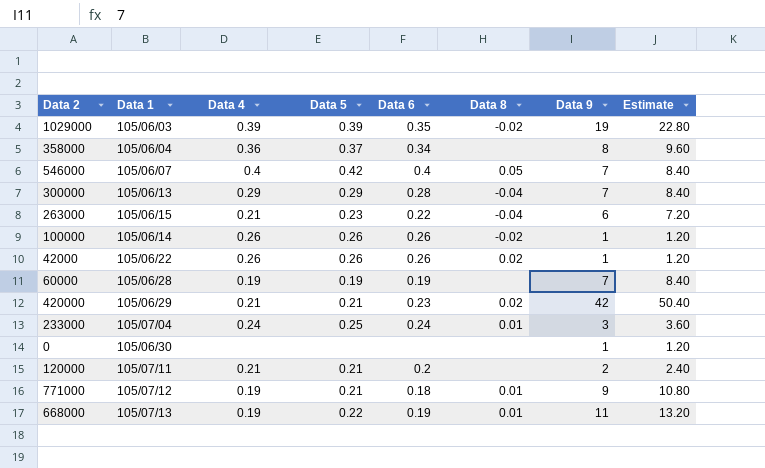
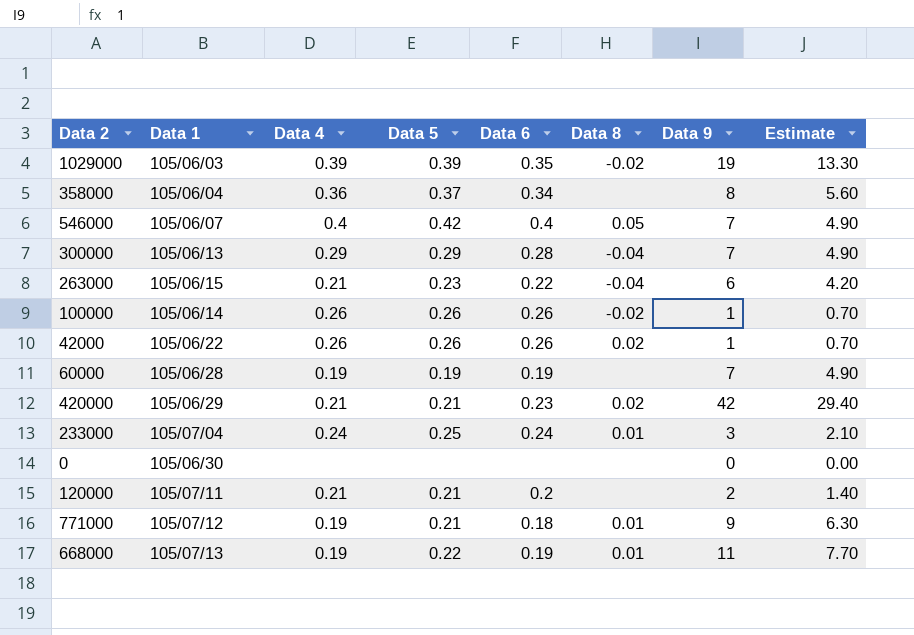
column Estimate | formula: [Data 9] * 1.2 -> [Data 9] * 0.7
0 | Data 9: 1 -> 0

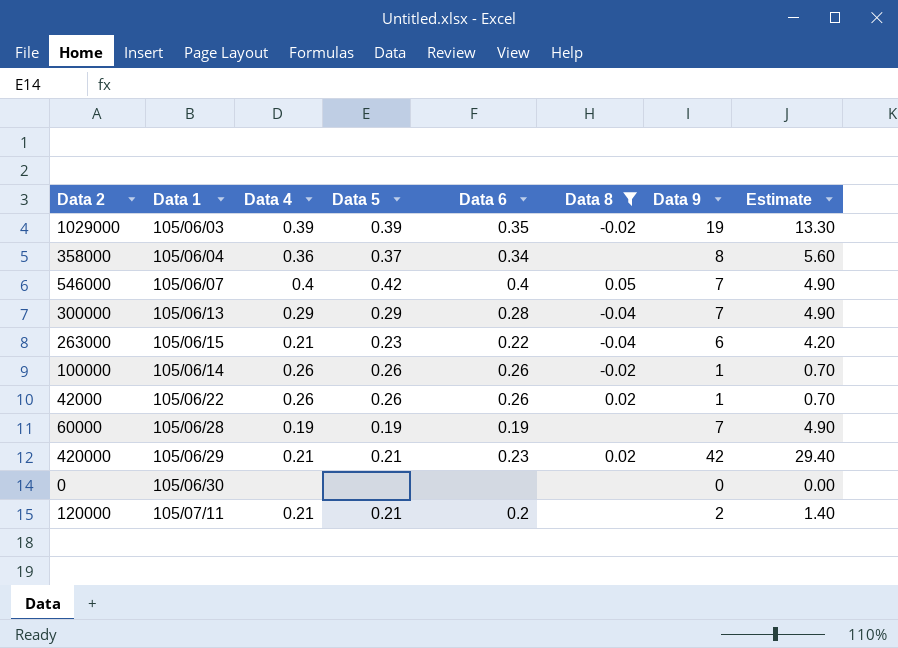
filter: none -> Data 8 != 0.01

